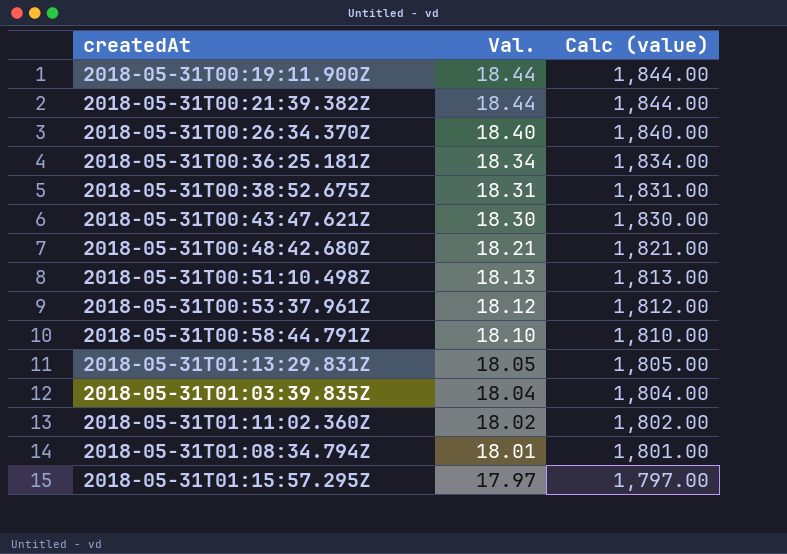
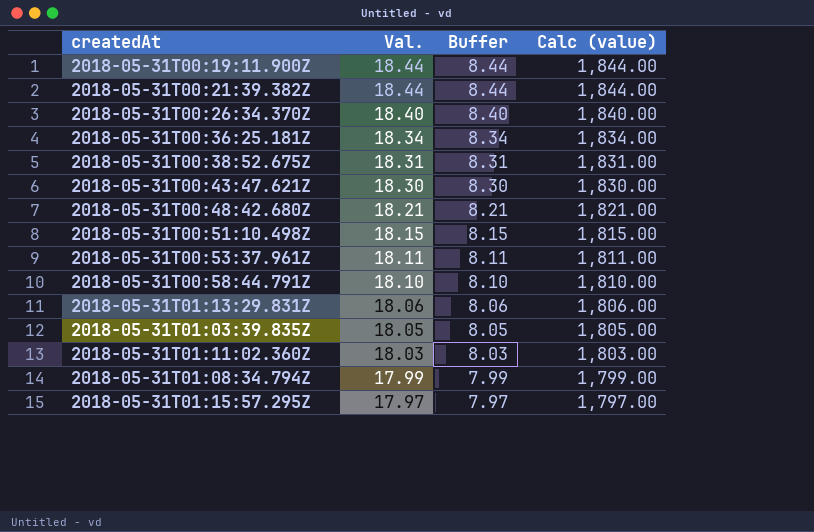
column Buffer | formula: none -> [Val.] - 10
2018-05-31T00:51:10.498Z | Val.: 18.13 -> 18.15
2018-05-31T00:51:10.498Z | Calc (value): 1,813.00 -> 1,815.00
2018-05-31T00:53:37.961Z | Val.: 18.12 -> 18.11
2018-05-31T00:53:37.961Z | Calc (value): 1,812.00 -> 1,811.00
2018-05-31T01:13:29.831Z | Val.: 18.05 -> 18.06
2018-05-31T01:13:29.831Z | Calc (value): 1,805.00 -> 1,806.00
2018-05-31T01:03:39.835Z | Val.: 18.04 -> 18.05
2018-05-31T01:03:39.835Z | Calc (value): 1,804.00 -> 1,805.00
2018-05-31T01:11:02.360Z | Val.: 18.02 -> 18.03
2018-05-31T01:11:02.360Z | Calc (value): 1,802.00 -> 1,803.00
2018-05-31T01:08:34.794Z | Val.: 18.01 -> 17.99
2018-05-31T01:08:34.794Z | Calc (value): 1,801.00 -> 1,799.00

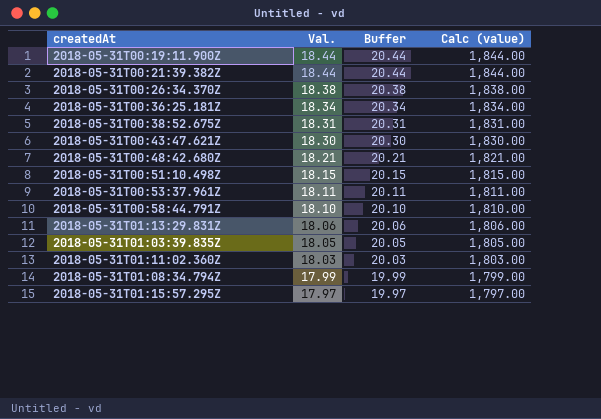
column Buffer | formula: [Val.] - 10 -> [Val.] + 2
2018-05-31T00:26:34.370Z | Val.: 18.40 -> 18.38
2018-05-31T00:26:34.370Z | Calc (value): 1,840.00 -> 1,838.00

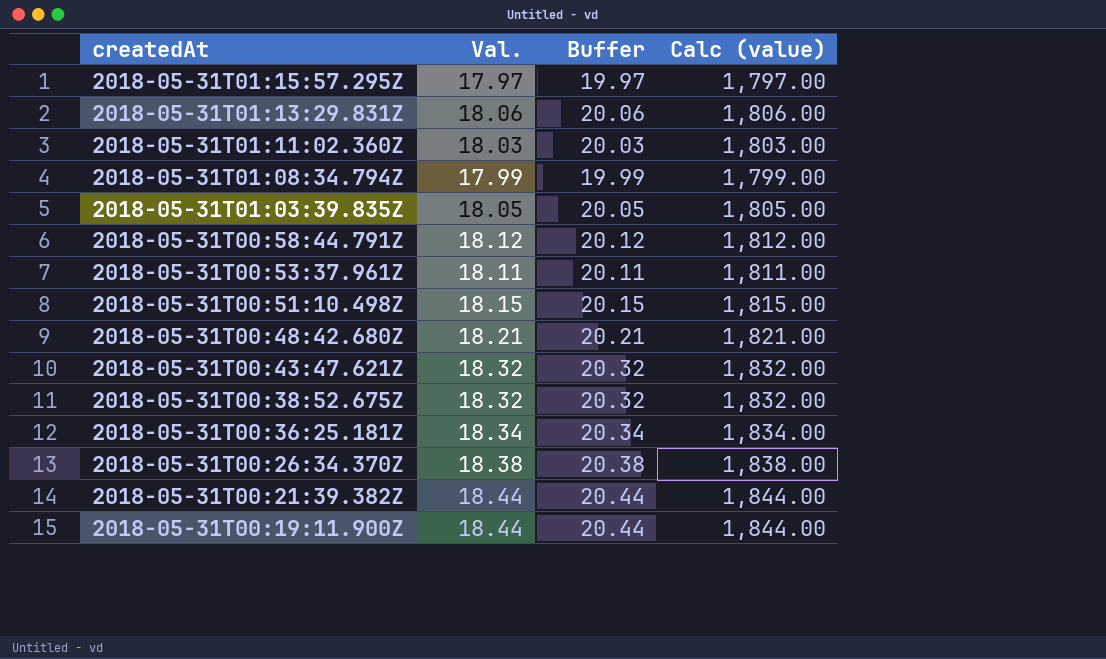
row order: Val. descending -> createdAt descending
2018-05-31T00:58:44.791Z | Val.: 18.10 -> 18.12
2018-05-31T00:58:44.791Z | Buffer: 20.10 -> 20.12
2018-05-31T00:58:44.791Z | Calc (value): 1,810.00 -> 1,812.00
2018-05-31T00:43:47.621Z | Val.: 18.30 -> 18.32
2018-05-31T00:43:47.621Z | Buffer: 20.30 -> 20.32
2018-05-31T00:43:47.621Z | Calc (value): 1,830.00 -> 1,832.00
2018-05-31T00:38:52.675Z | Val.: 18.31 -> 18.32
2018-05-31T00:38:52.675Z | Buffer: 20.31 -> 20.32
2018-05-31T00:38:52.675Z | Calc (value): 1,831.00 -> 1,832.00

